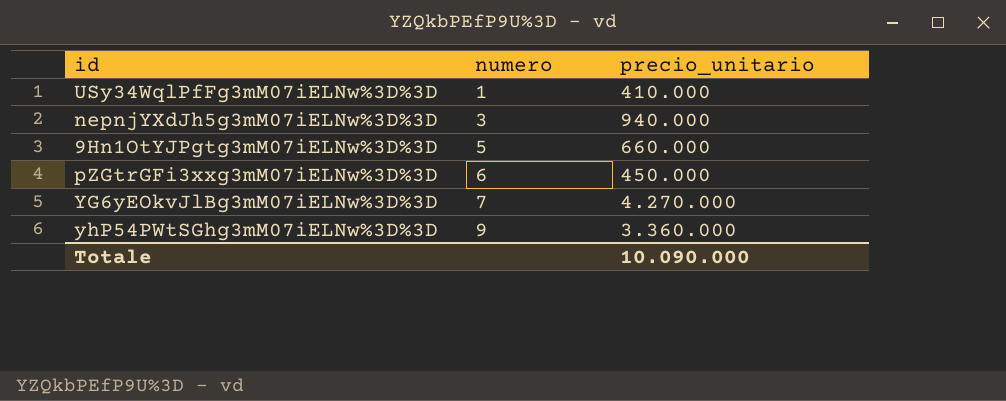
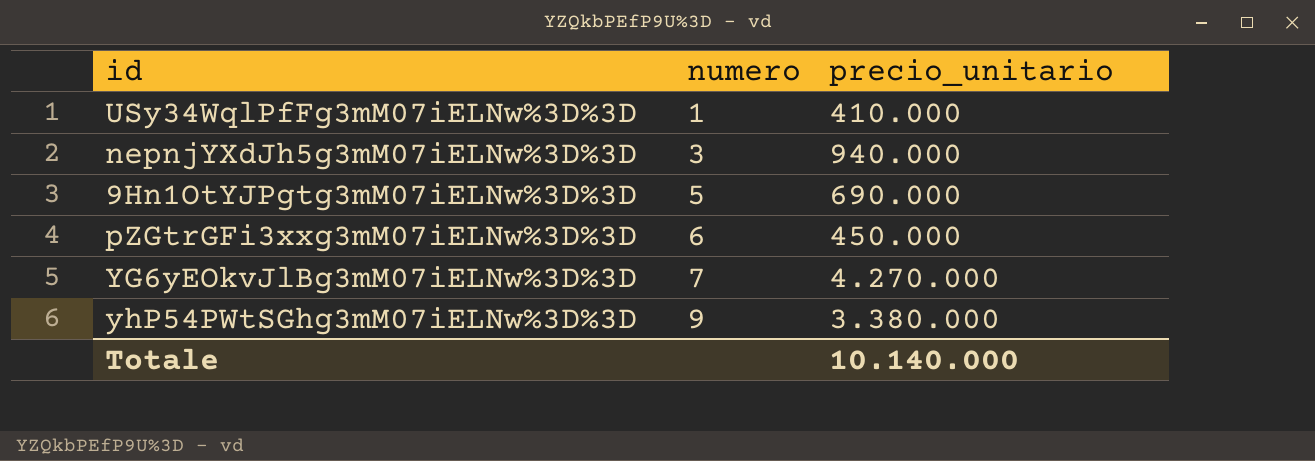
9Hn1OtYJPgtg3mM07iELNw%3D%3D | precio_unitario: 660.000 -> 690.000
yhP54PWtSGhg3mM07iELNw%3D%3D | precio_unitario: 3.360.000 -> 3.380.000
Totale | precio_unitario: 10.090.000 -> 10.140.000

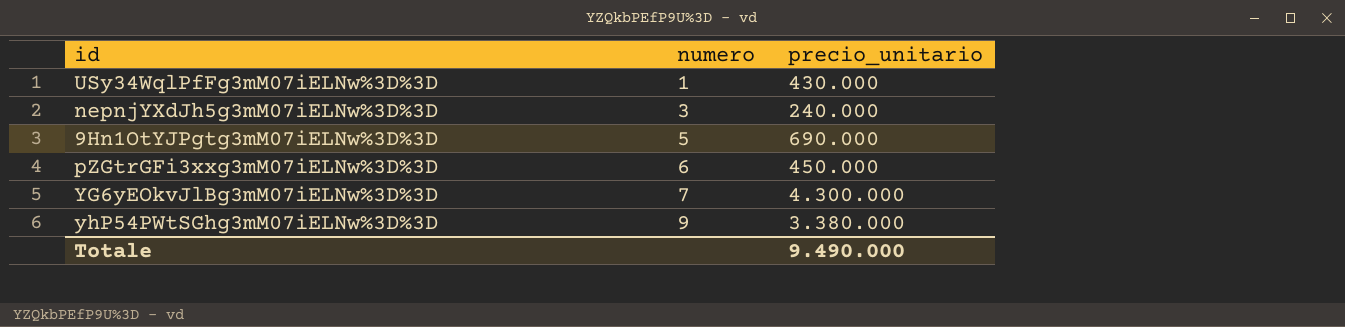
USy34WqlPfFg3mM07iELNw%3D%3D | precio_unitario: 410.000 -> 430.000
nepnjYXdJh5g3mM07iELNw%3D%3D | precio_unitario: 940.000 -> 240.000
YG6yEOkvJlBg3mM07iELNw%3D%3D | precio_unitario: 4.270.000 -> 4.300.000
Totale | precio_unitario: 10.140.000 -> 9.490.000

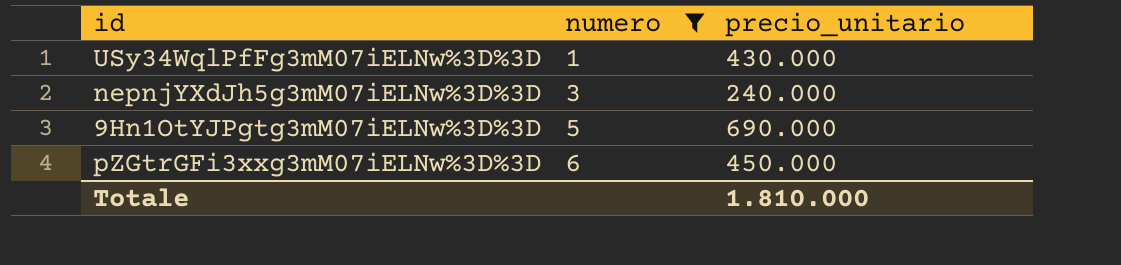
filter: none -> numero <= 6
Totale | precio_unitario: 9.490.000 -> 1.810.000

